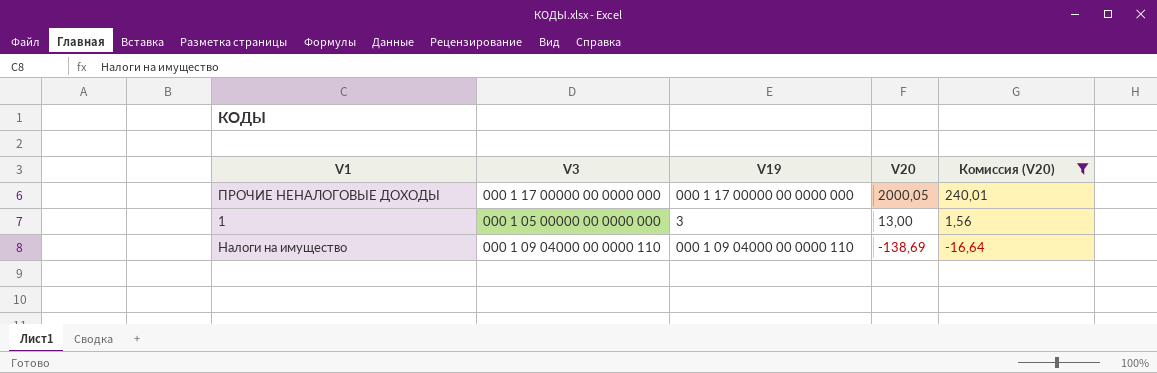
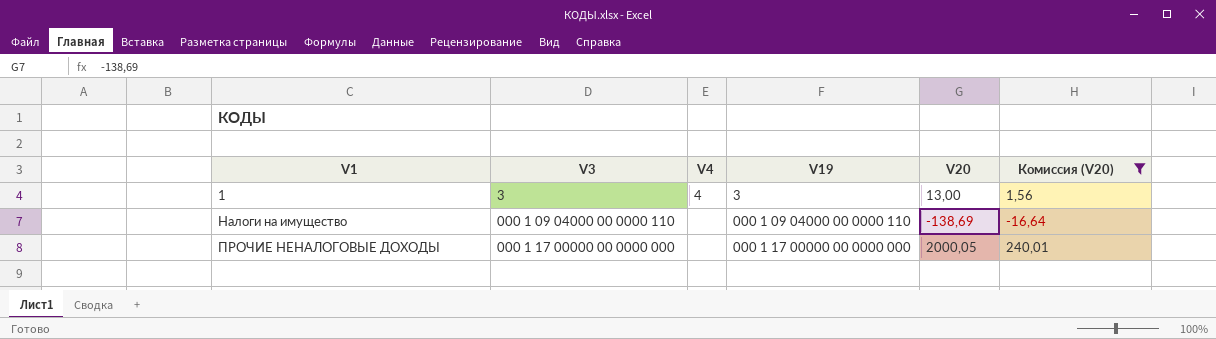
row order: V20 descending -> V1 ascending
column V4 | position: none -> 3
1 | V3: 000 1 05 00000 00 0000 000 -> 3

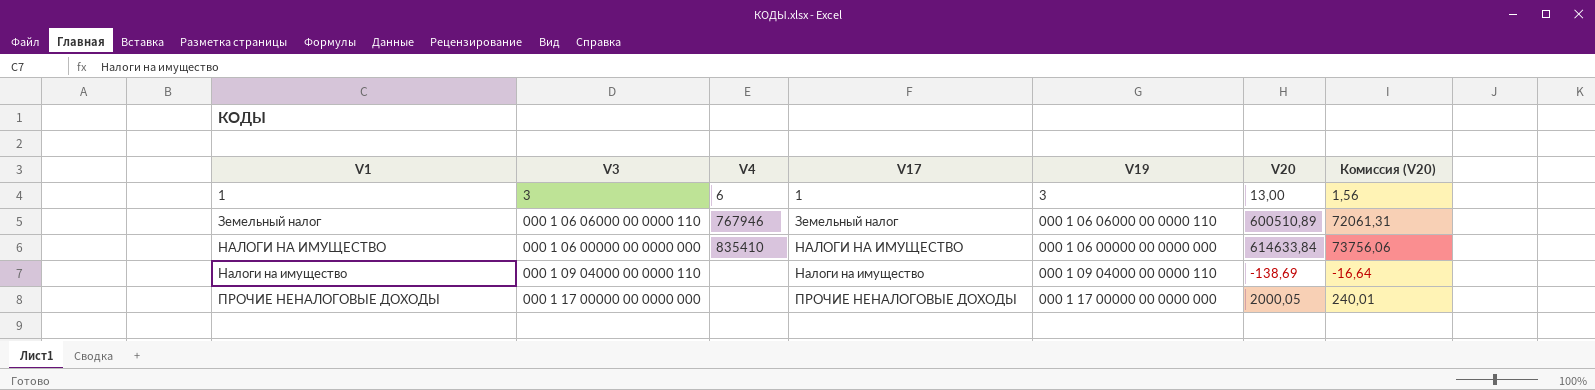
filter: Комиссия (V20) <= 240,01 -> none
column V17 | position: none -> 4
1 | V4: 4 -> 6

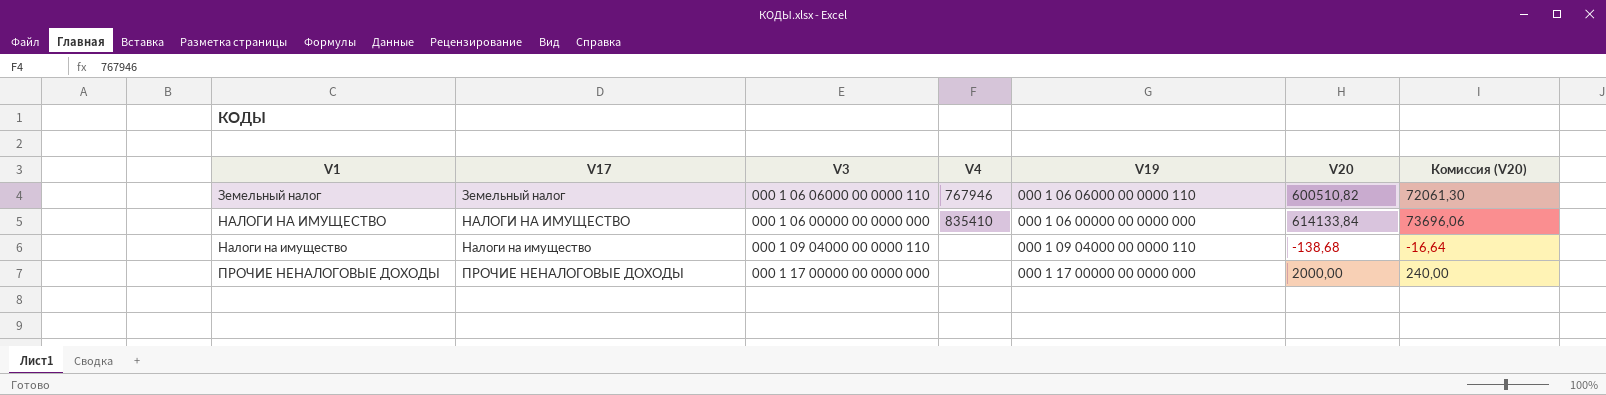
column V17 | position: 4 -> 2
row 1: 3 | 6 | 1 | 3 | 13,00 | 1,56 -> none
Земельный налог | V20: 600510,89 -> 600510,82
Земельный налог | Комиссия (V20): 72061,31 -> 72061,30
НАЛОГИ НА ИМУЩЕСТВО | V20: 614633,84 -> 614133,84
НАЛОГИ НА ИМУЩЕСТВО | Комиссия (V20): 73756,06 -> 73696,06
Налоги на имущество | V20: -138,69 -> -138,68
ПРОЧИЕ НЕНАЛОГОВЫЕ ДОХОДЫ | V20: 2000,05 -> 2000,00
ПРОЧИЕ НЕНАЛОГОВЫЕ ДОХОДЫ | Комиссия (V20): 240,01 -> 240,00

